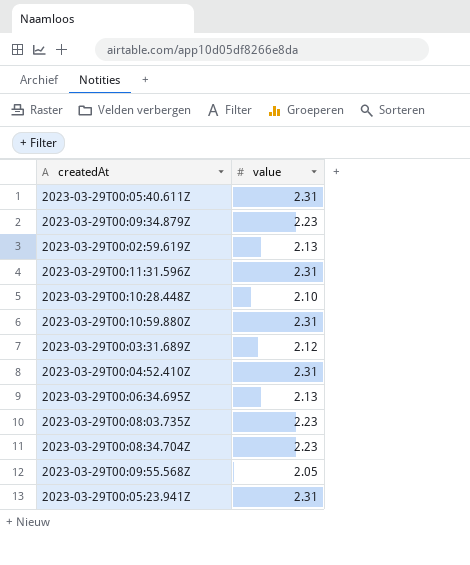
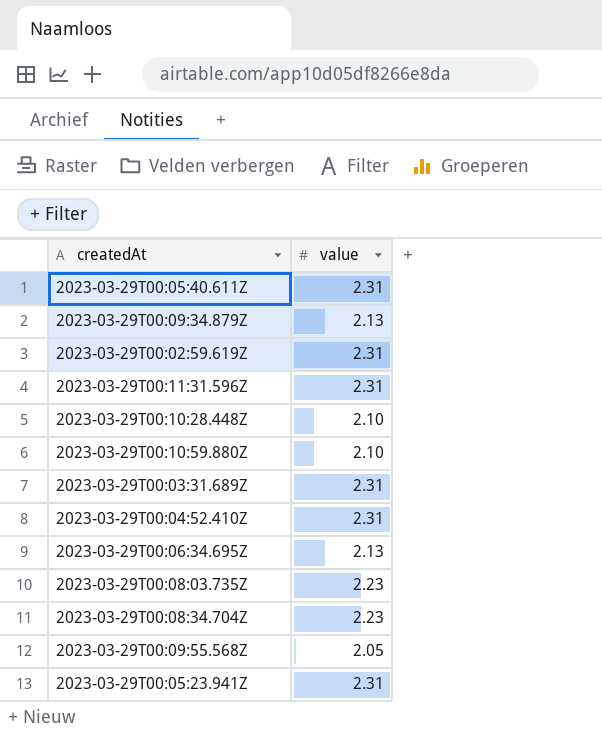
2023-03-29T00:09:34.879Z | value: 2.23 -> 2.13
2023-03-29T00:02:59.619Z | value: 2.13 -> 2.31
2023-03-29T00:10:59.880Z | value: 2.31 -> 2.10
2023-03-29T00:03:31.689Z | value: 2.12 -> 2.31

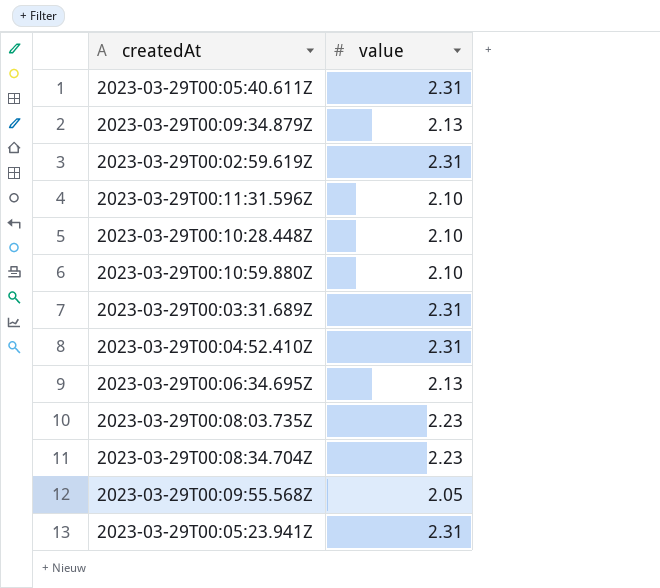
2023-03-29T00:11:31.596Z | value: 2.31 -> 2.10

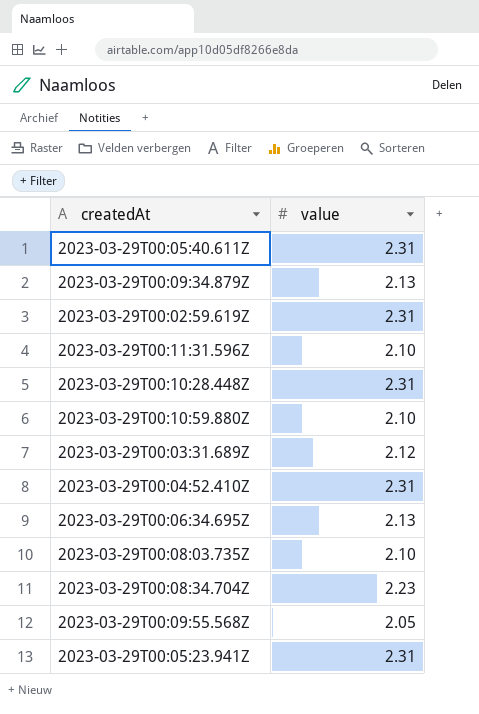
2023-03-29T00:10:28.448Z | value: 2.10 -> 2.31
2023-03-29T00:03:31.689Z | value: 2.31 -> 2.12
2023-03-29T00:08:03.735Z | value: 2.23 -> 2.10

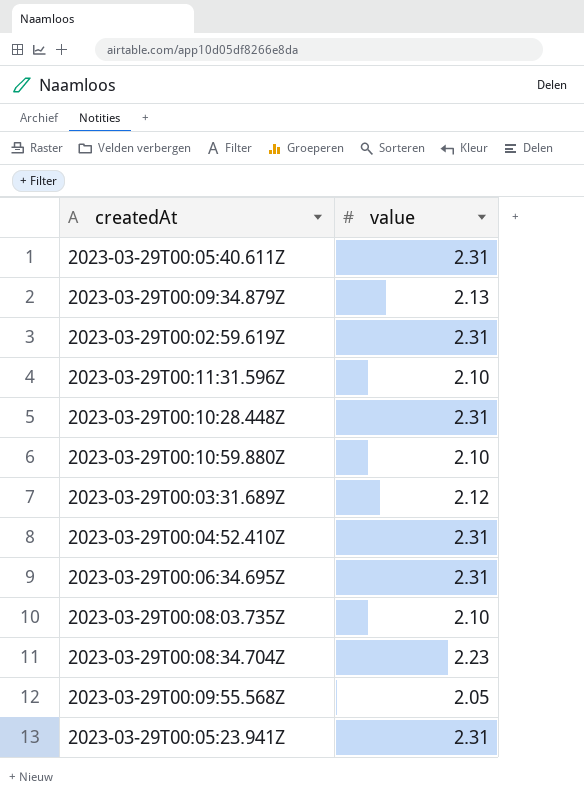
2023-03-29T00:06:34.695Z | value: 2.13 -> 2.31

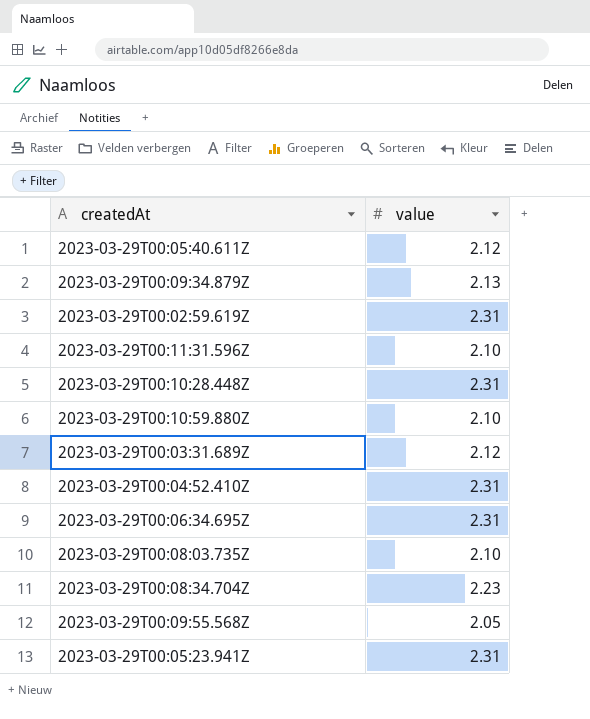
2023-03-29T00:05:40.611Z | value: 2.31 -> 2.12

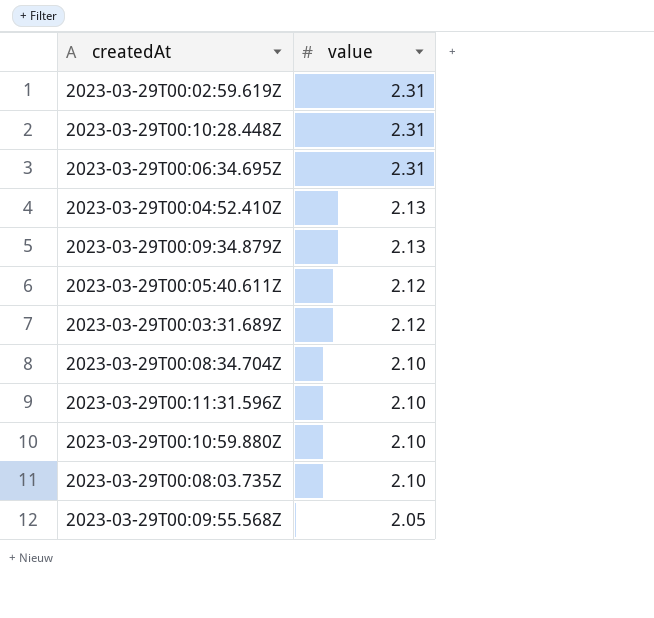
row order: none -> value descending
row 2023-03-29T00:05:23.941Z: 2.31 -> none
2023-03-29T00:04:52.410Z | value: 2.31 -> 2.13
2023-03-29T00:08:34.704Z | value: 2.23 -> 2.10

